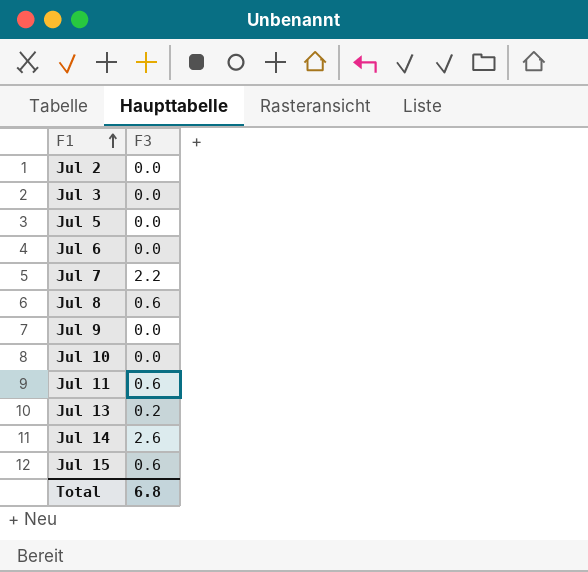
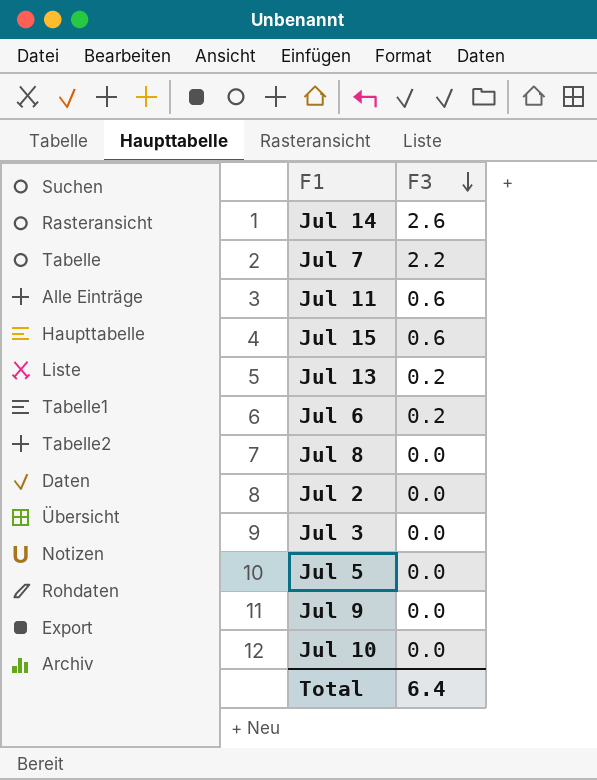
row order: F1 ascending -> F3 descending
Jul 6 | F3: 0.0 -> 0.2
Jul 8 | F3: 0.6 -> 0.0
Total | F3: 6.8 -> 6.4

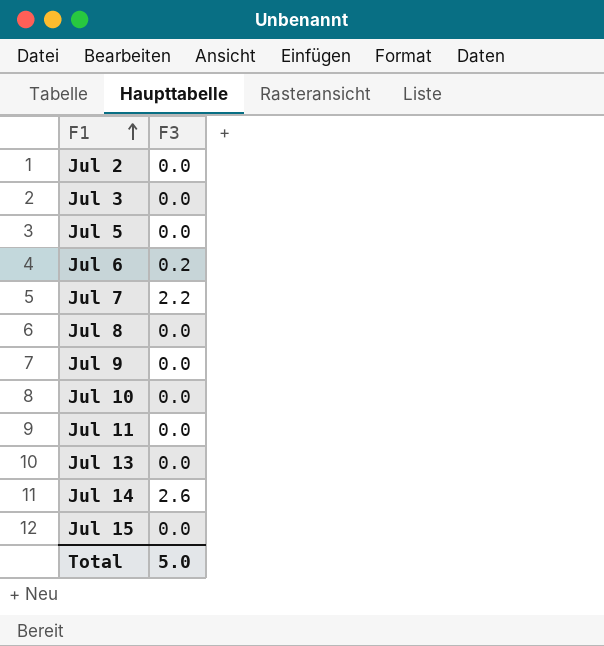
row order: F3 descending -> F1 ascending
Jul 11 | F3: 0.6 -> 0.0
Jul 13 | F3: 0.2 -> 0.0
Jul 15 | F3: 0.6 -> 0.0
Total | F3: 6.4 -> 5.0

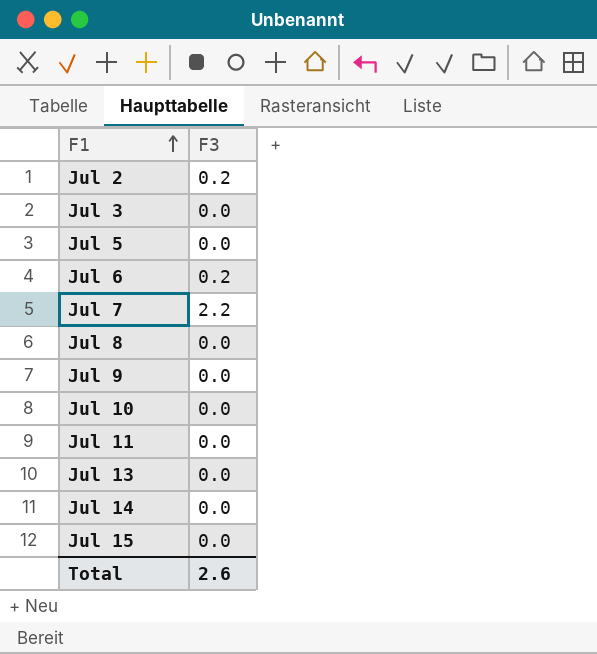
Jul 2 | F3: 0.0 -> 0.2
Jul 14 | F3: 2.6 -> 0.0
Total | F3: 5.0 -> 2.6

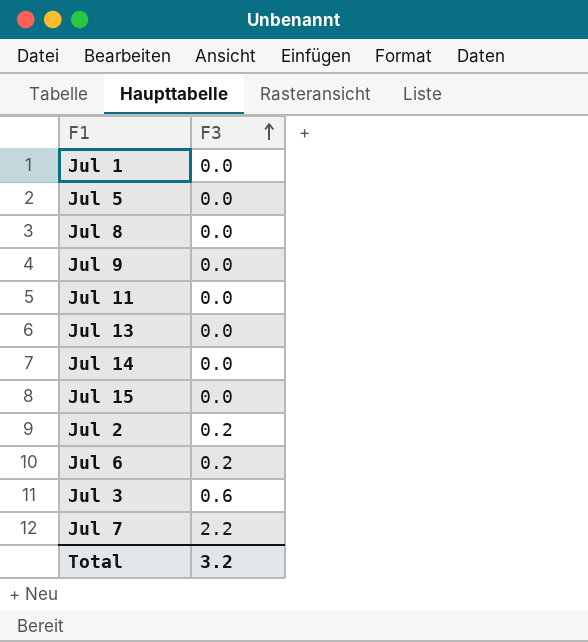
row order: F1 ascending -> F3 ascending
row Jul 10: 0.0 -> none
row Jul 1: none -> 0.0
Jul 3 | F3: 0.0 -> 0.6
Total | F3: 2.6 -> 3.2

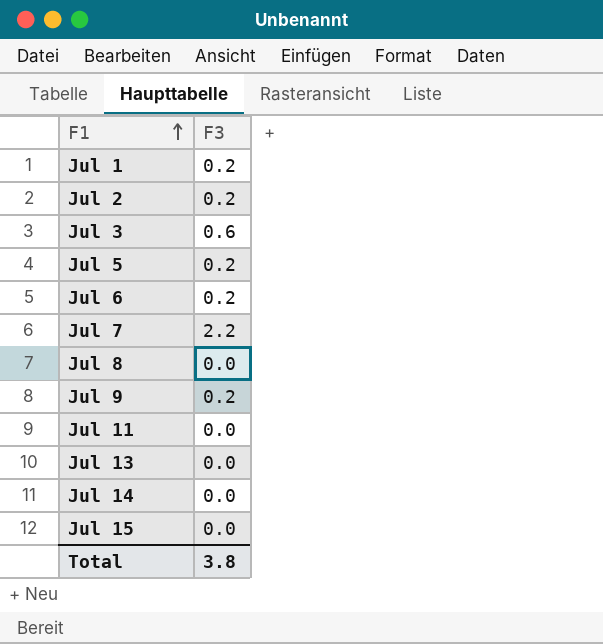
row order: F3 ascending -> F1 ascending
Jul 1 | F3: 0.0 -> 0.2
Jul 5 | F3: 0.0 -> 0.2
Jul 9 | F3: 0.0 -> 0.2
Total | F3: 3.2 -> 3.8

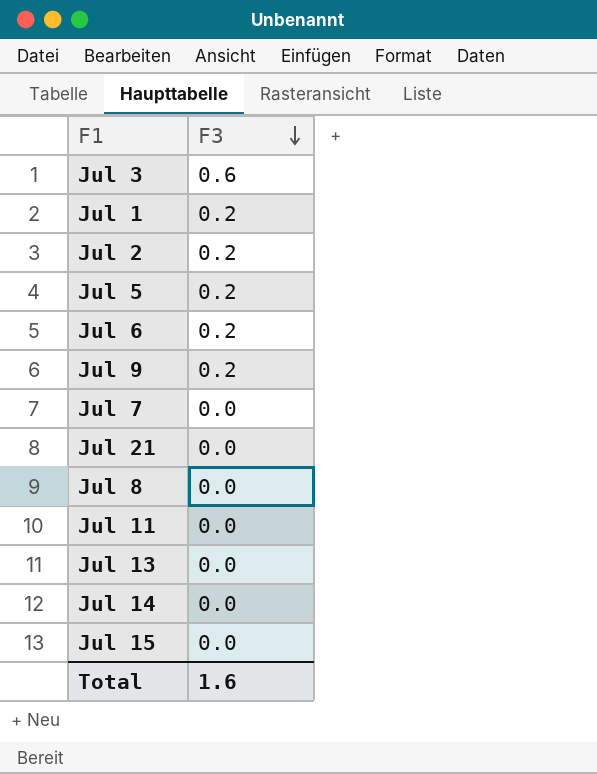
row order: F1 ascending -> F3 descending
Jul 7 | F3: 2.2 -> 0.0
row Jul 21: none -> 0.0
Total | F3: 3.8 -> 1.6

